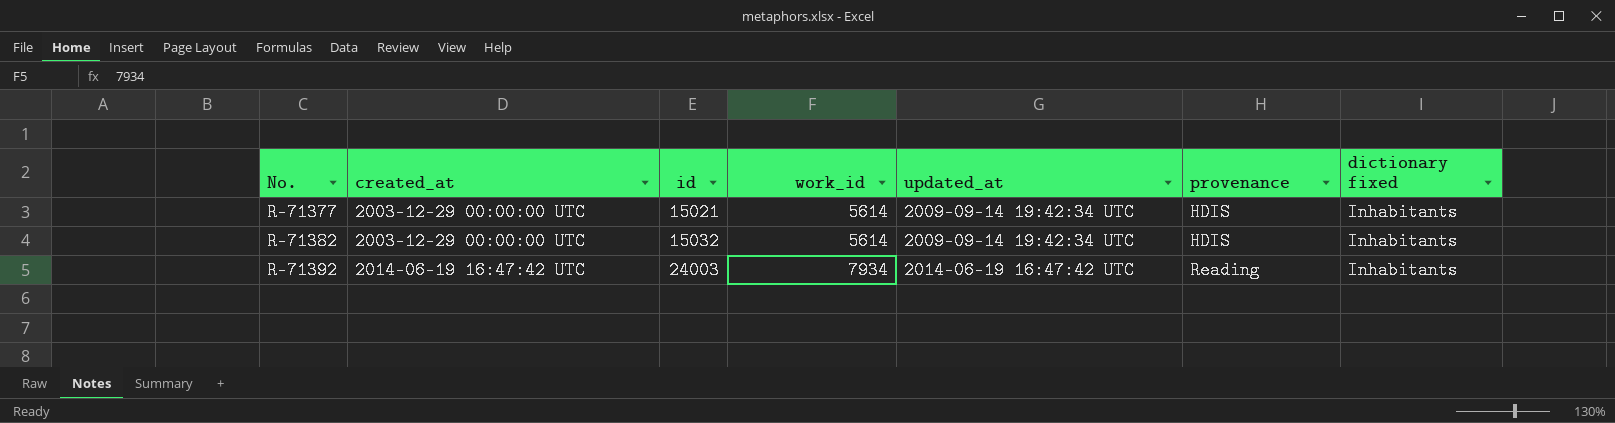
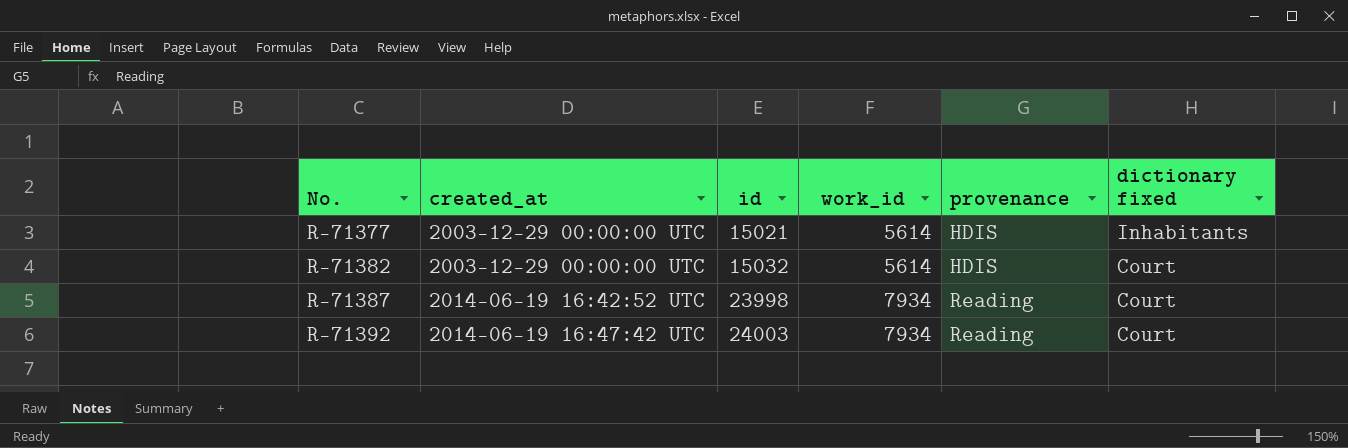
column updated_at | position: 5 -> none
R-71382 | dictionary fixed: Inhabitants -> Court
row R-71387: none -> 2014-06-19 16:42:52 UTC | 23998 | 7934 | Reading | Court
R-71392 | dictionary fixed: Inhabitants -> Court

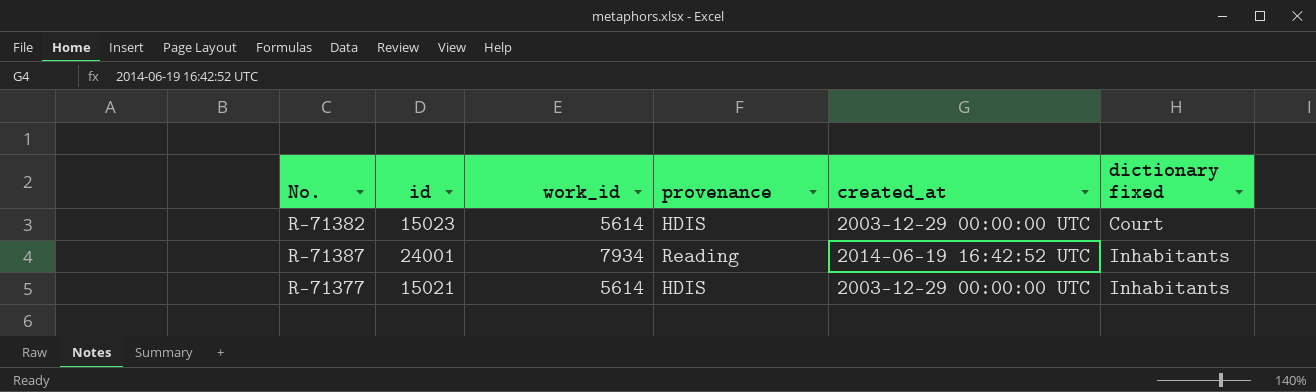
row order: No. ascending -> dictionary fixed ascending
column created_at | position: 2 -> 5
row R-71392: 2014-06-19 16:47:42 UTC | 24003 | 7934 | Reading | Court -> none
R-71382 | id: 15032 -> 15023
R-71387 | id: 23998 -> 24001
R-71387 | dictionary fixed: Court -> Inhabitants

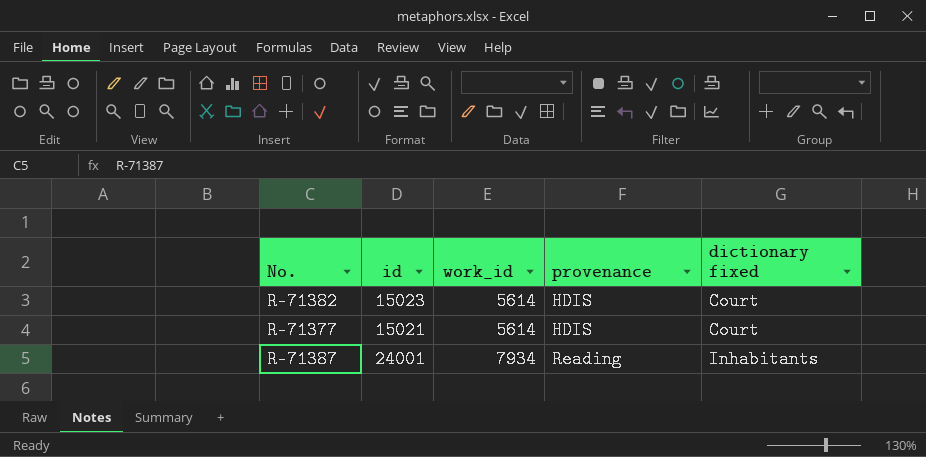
row order: dictionary fixed ascending -> work_id ascending
column created_at | position: 5 -> none
R-71377 | dictionary fixed: Inhabitants -> Court

